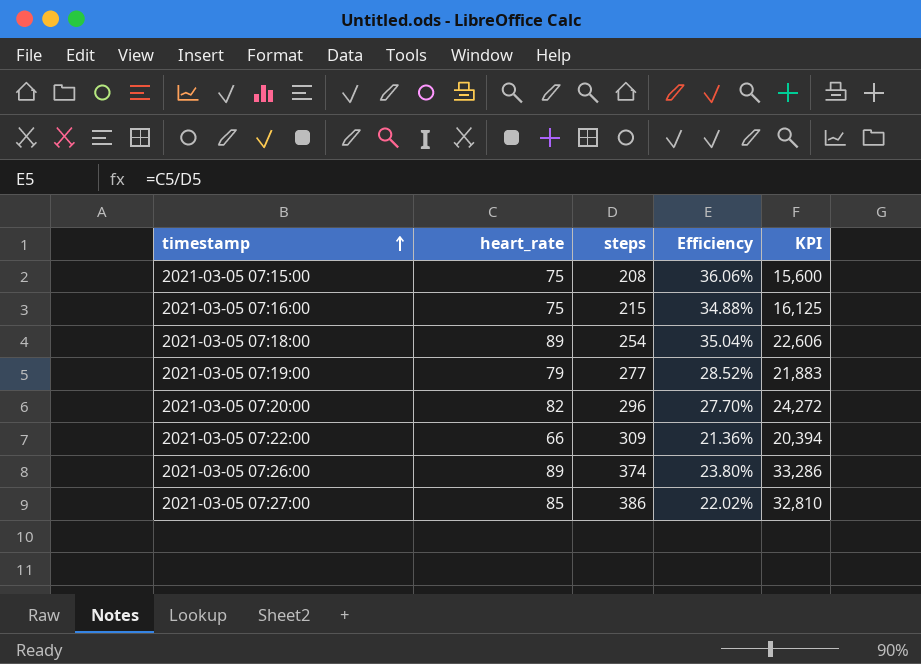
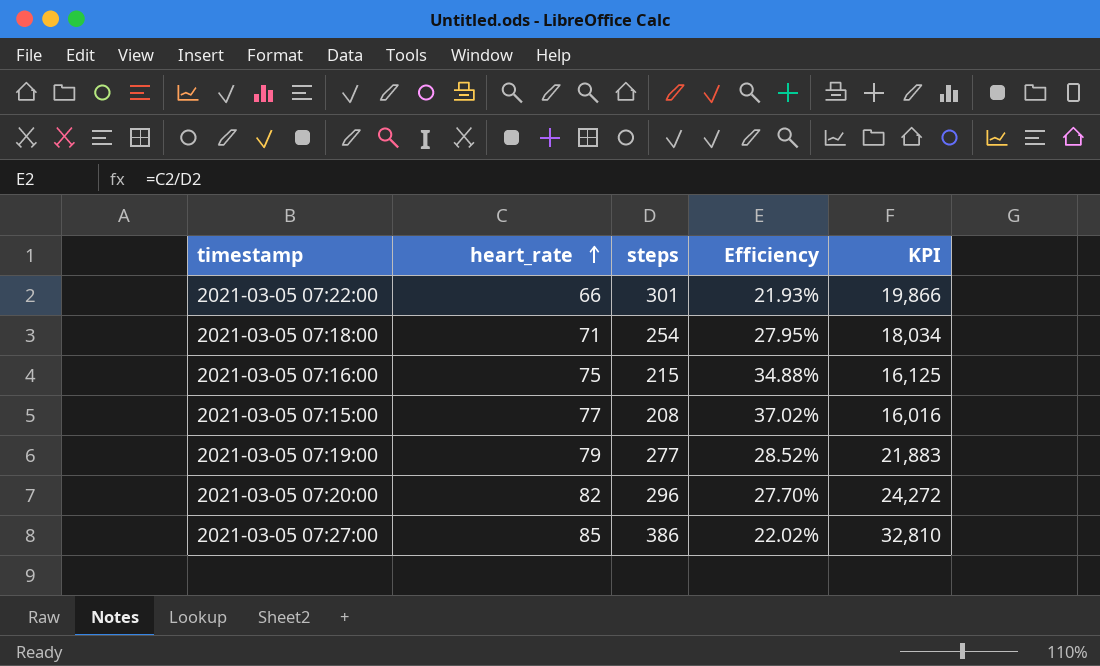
row order: timestamp ascending -> heart_rate ascending
row 2021-03-05 07:26:00: 89 | 374 | 23.80% | 33,286 -> none
2021-03-05 07:22:00 | steps: 309 -> 301
2021-03-05 07:22:00 | Efficiency: 21.36% -> 21.93%
2021-03-05 07:22:00 | KPI: 20,394 -> 19,866
2021-03-05 07:18:00 | heart_rate: 89 -> 71
2021-03-05 07:18:00 | Efficiency: 35.04% -> 27.95%
2021-03-05 07:18:00 | KPI: 22,606 -> 18,034
2021-03-05 07:15:00 | heart_rate: 75 -> 77
2021-03-05 07:15:00 | Efficiency: 36.06% -> 37.02%
2021-03-05 07:15:00 | KPI: 15,600 -> 16,016

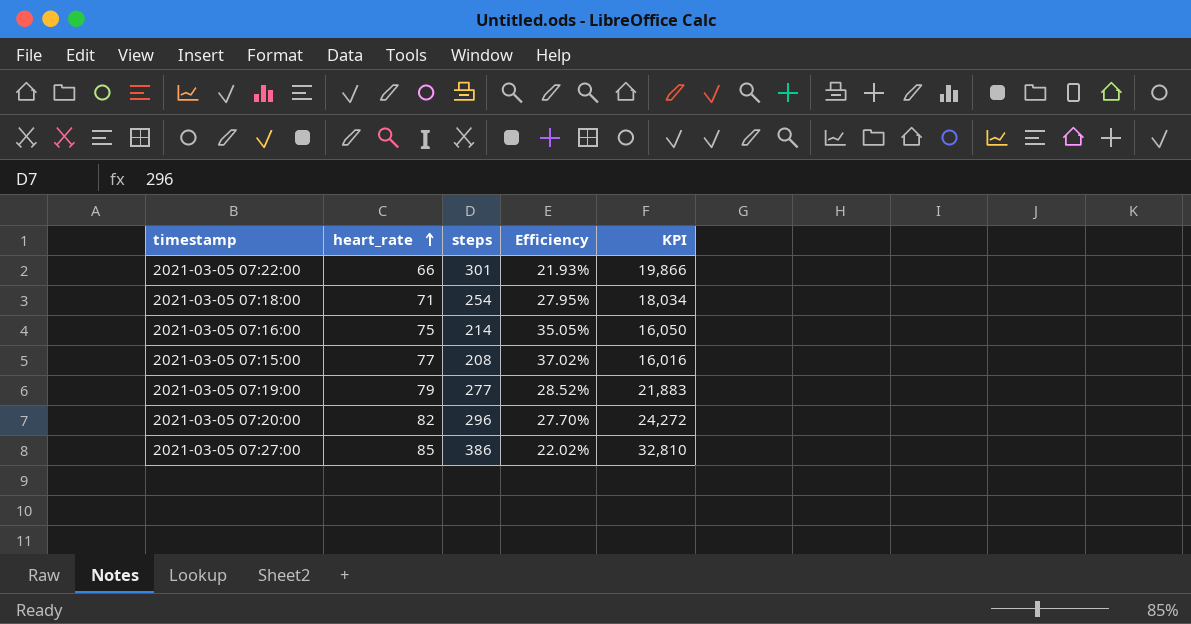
2021-03-05 07:16:00 | steps: 215 -> 214
2021-03-05 07:16:00 | Efficiency: 34.88% -> 35.05%
2021-03-05 07:16:00 | KPI: 16,125 -> 16,050

